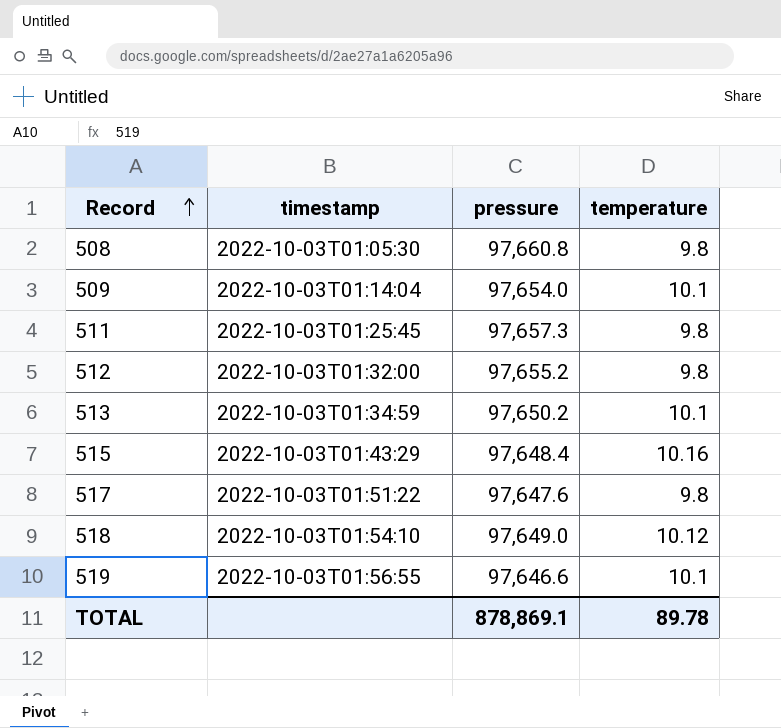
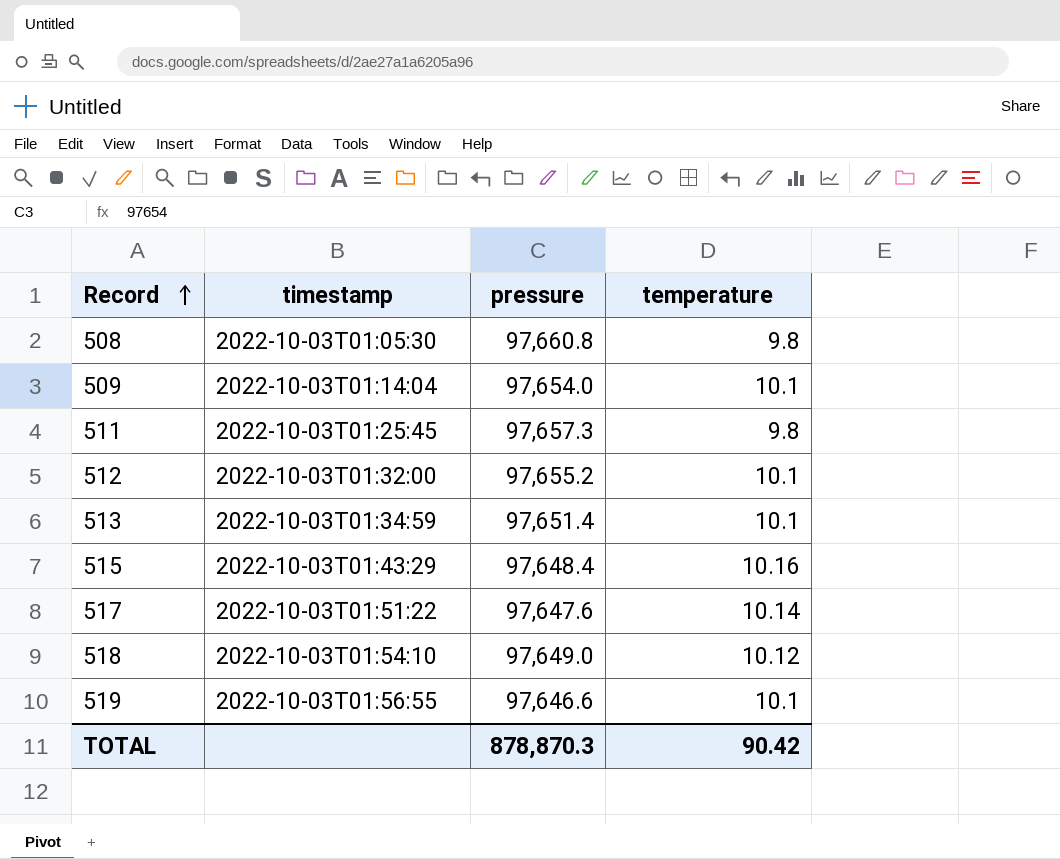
512 | temperature: 9.8 -> 10.1
513 | pressure: 97,650.2 -> 97,651.4
517 | temperature: 9.8 -> 10.14
TOTAL | pressure: 878,869.1 -> 878,870.3
TOTAL | temperature: 89.78 -> 90.42

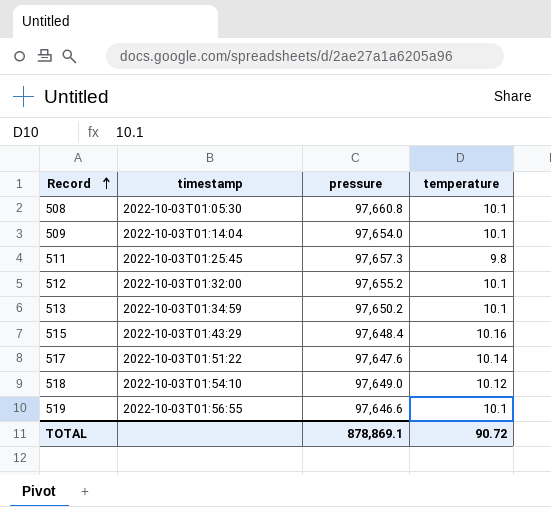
508 | temperature: 9.8 -> 10.1
513 | pressure: 97,651.4 -> 97,650.2
TOTAL | pressure: 878,870.3 -> 878,869.1
TOTAL | temperature: 90.42 -> 90.72

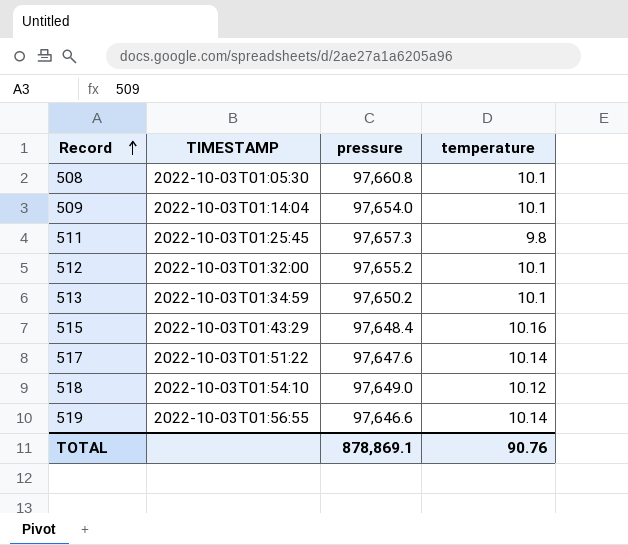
column name: timestamp -> TIMESTAMP
519 | temperature: 10.1 -> 10.14
TOTAL | temperature: 90.72 -> 90.76

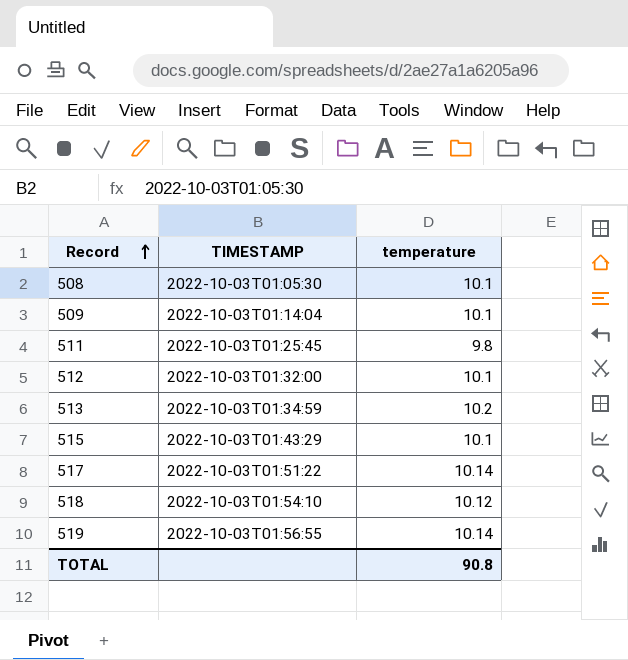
column pressure | position: 3 -> none
513 | temperature: 10.1 -> 10.2
515 | temperature: 10.16 -> 10.1
TOTAL | temperature: 90.76 -> 90.8

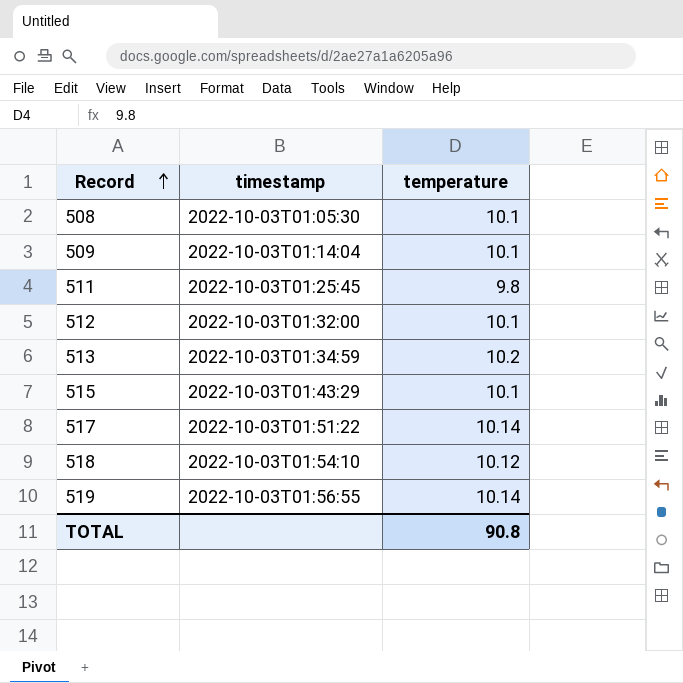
column name: TIMESTAMP -> timestamp

